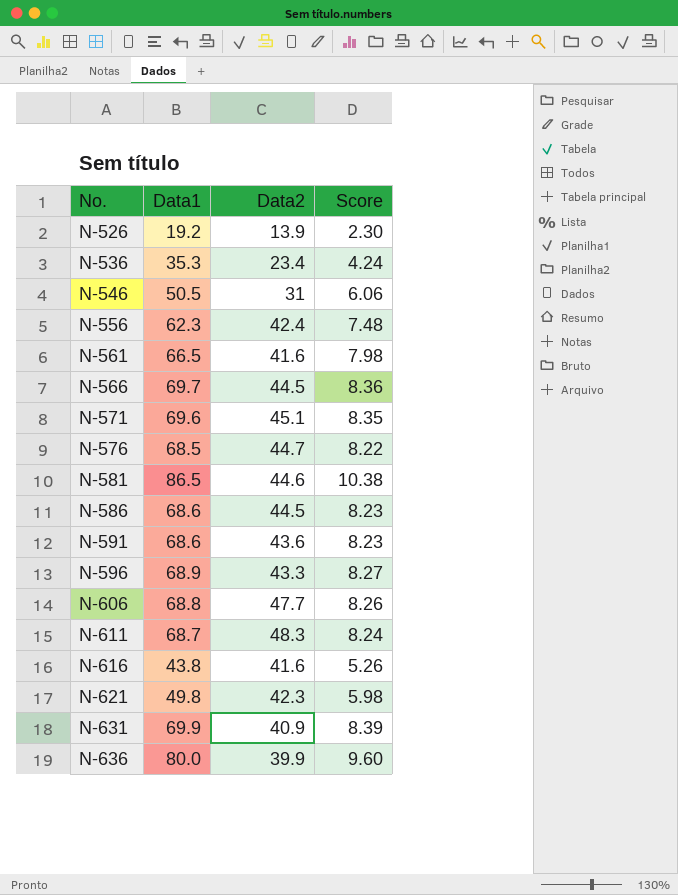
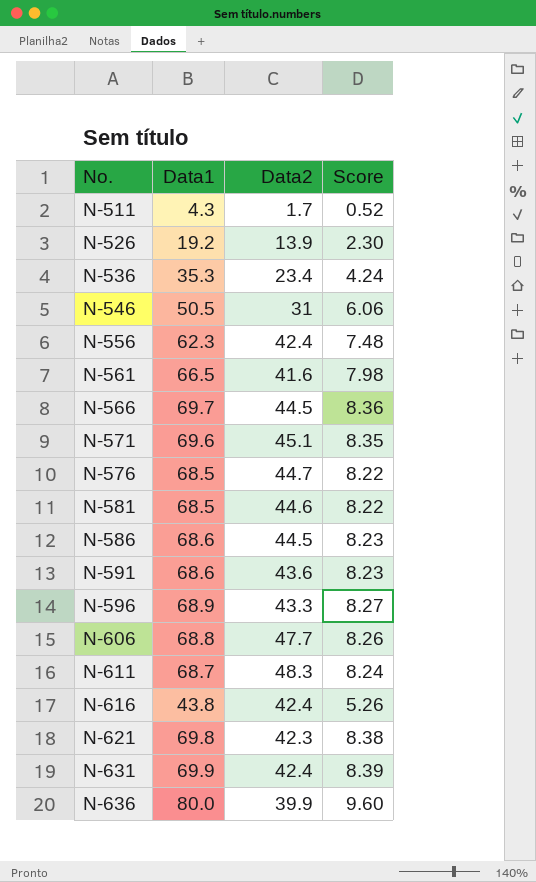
row N-511: none -> 4.3 | 1.7 | 0.52
N-581 | Data1: 86.5 -> 68.5
N-581 | Score: 10.38 -> 8.22
N-616 | Data2: 41.6 -> 42.4
N-621 | Data1: 49.8 -> 69.8
N-621 | Score: 5.98 -> 8.38
N-631 | Data2: 40.9 -> 42.4

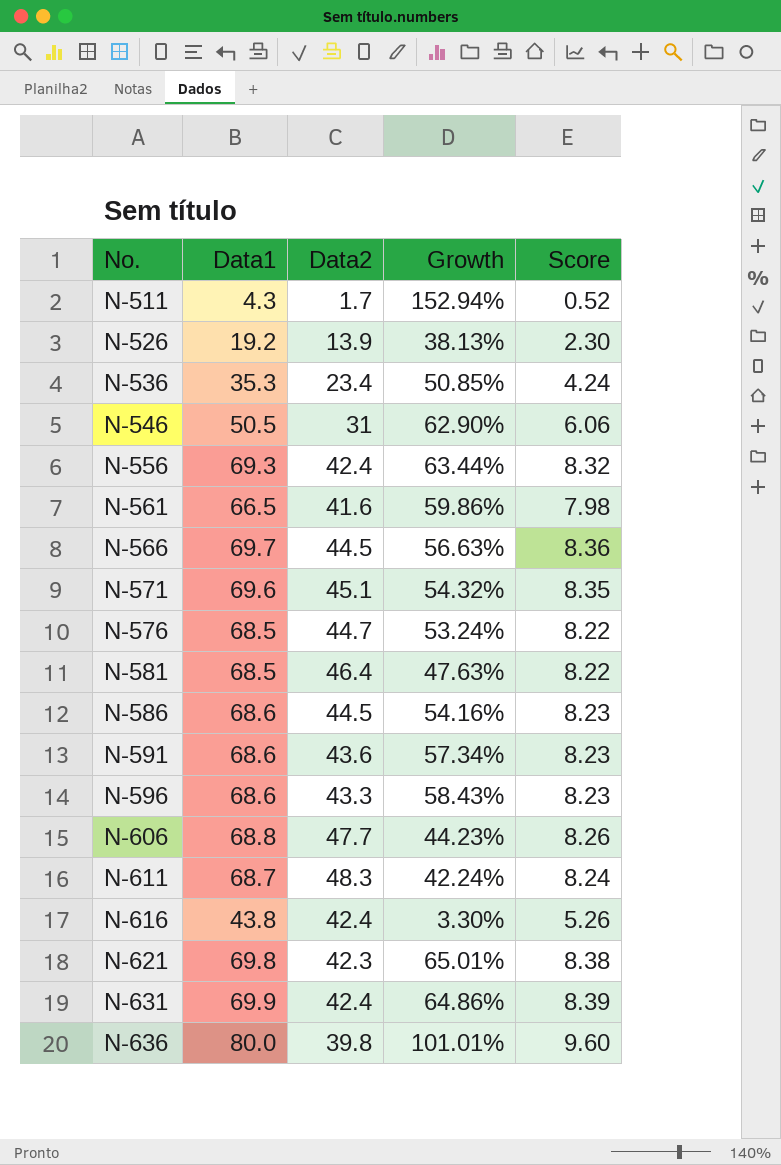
column Growth | formula: none -> ([Data1] - [Data2]) / [Data2]
N-556 | Data1: 62.3 -> 69.3
N-556 | Score: 7.48 -> 8.32
N-581 | Data2: 44.6 -> 46.4
N-596 | Data1: 68.9 -> 68.6
N-596 | Score: 8.27 -> 8.23
N-636 | Data2: 39.9 -> 39.8

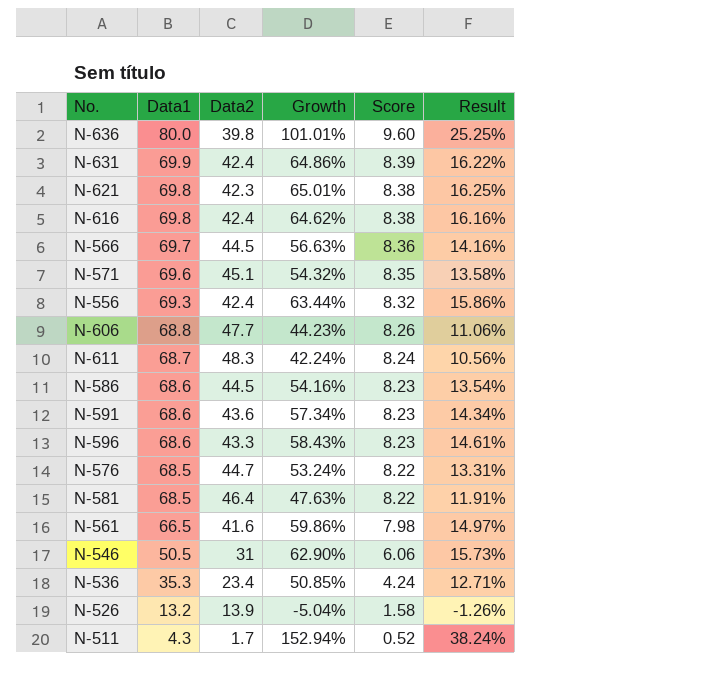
row order: No. ascending -> Data1 descending
column Result | formula: none -> [Growth] * 0.25
N-616 | Data1: 43.8 -> 69.8
N-616 | Growth: 3.30% -> 64.62%
N-616 | Score: 5.26 -> 8.38
N-526 | Data1: 19.2 -> 13.2
N-526 | Growth: 38.13% -> -5.04%
N-526 | Score: 2.30 -> 1.58

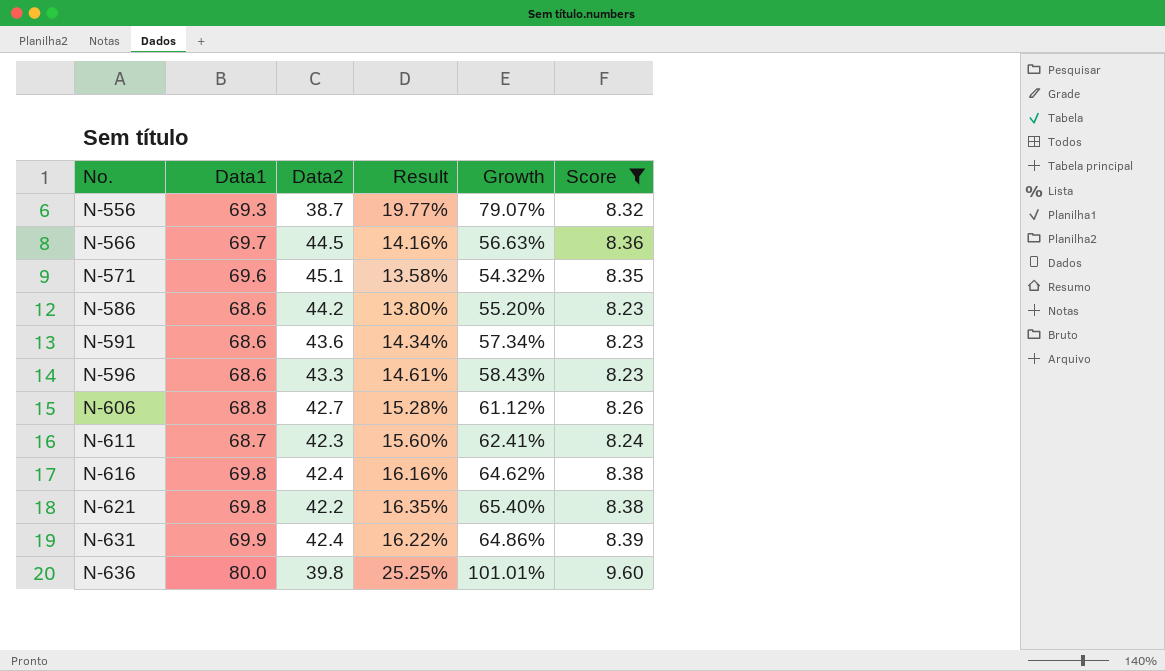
filter: none -> Score >= 8.23
row order: Data1 descending -> No. ascending
column Result | position: 6 -> 4
N-556 | Data2: 42.4 -> 38.7
N-556 | Result: 15.86% -> 19.77%
N-556 | Growth: 63.44% -> 79.07%
N-586 | Data2: 44.5 -> 44.2
N-586 | Result: 13.54% -> 13.80%
N-586 | Growth: 54.16% -> 55.20%
N-606 | Data2: 47.7 -> 42.7
N-606 | Result: 11.06% -> 15.28%
N-606 | Growth: 44.23% -> 61.12%
N-611 | Data2: 48.3 -> 42.3
N-611 | Result: 10.56% -> 15.60%
N-611 | Growth: 42.24% -> 62.41%
N-621 | Data2: 42.3 -> 42.2
N-621 | Result: 16.25% -> 16.35%
N-621 | Growth: 65.01% -> 65.40%

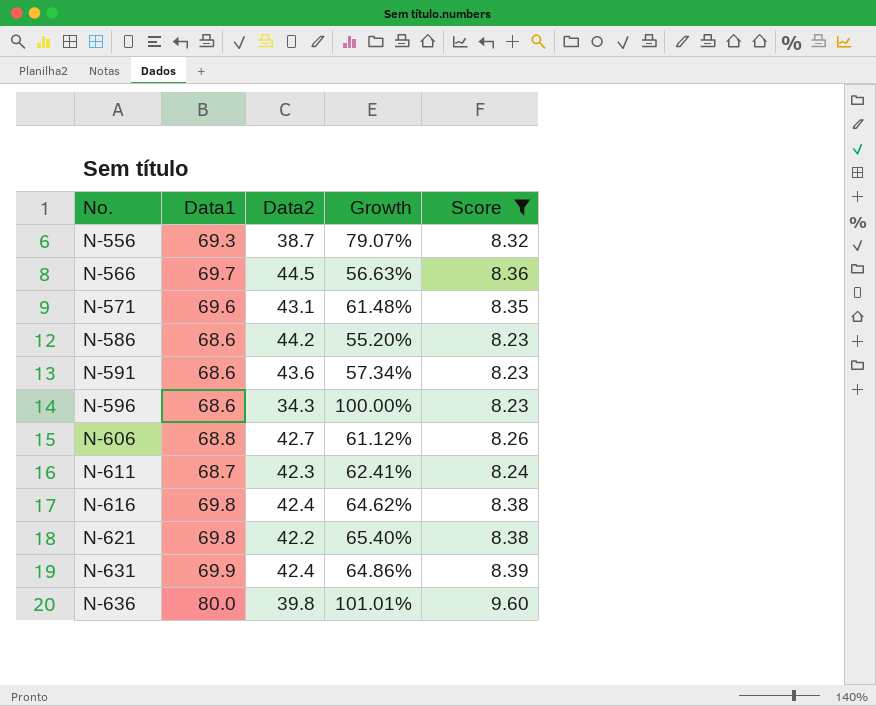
column Result | formula: [Growth] * 0.25 -> none
N-571 | Data2: 45.1 -> 43.1
N-571 | Growth: 54.32% -> 61.48%
N-596 | Data2: 43.3 -> 34.3
N-596 | Growth: 58.43% -> 100.00%

